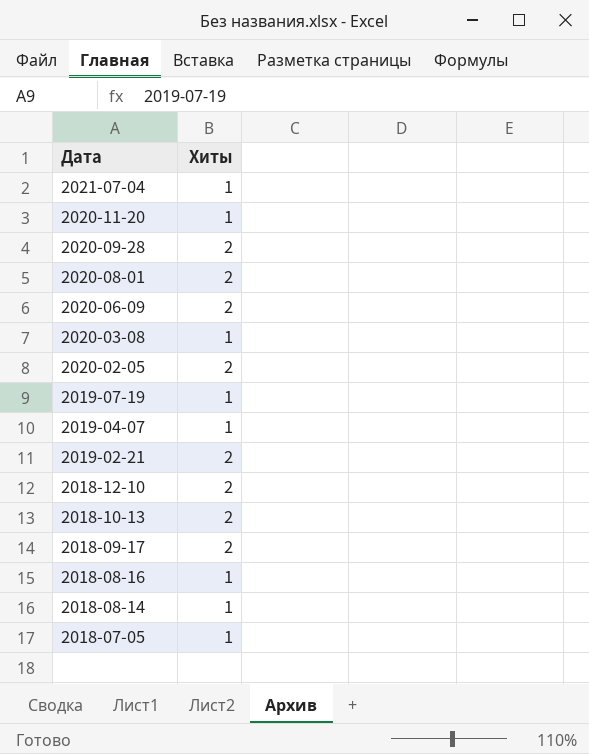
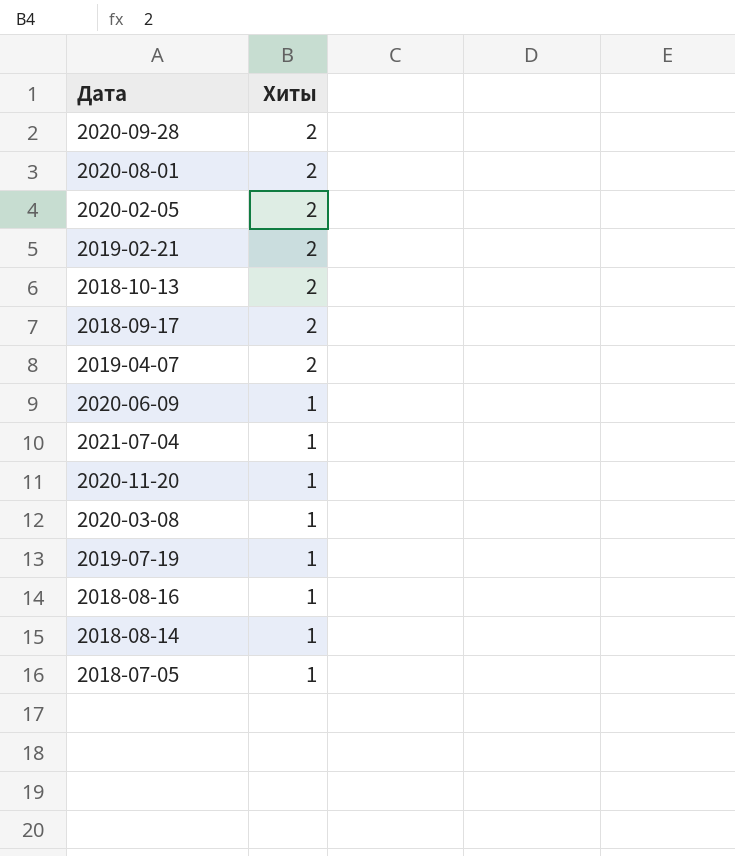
row order: Дата descending -> Хиты descending
row 2018-12-10: 2 -> none
2019-04-07 | Хиты: 1 -> 2
2020-06-09 | Хиты: 2 -> 1

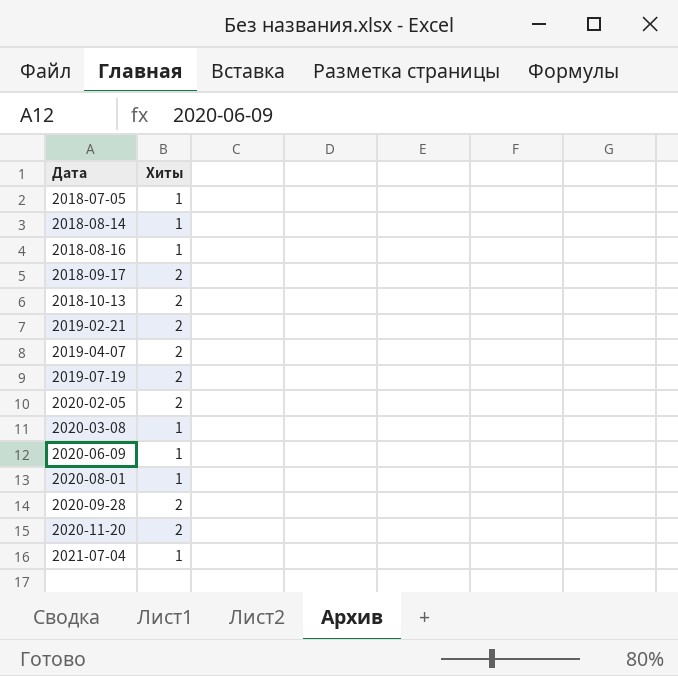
row order: Хиты descending -> Дата ascending
2019-07-19 | Хиты: 1 -> 2
2020-08-01 | Хиты: 2 -> 1
2020-11-20 | Хиты: 1 -> 2

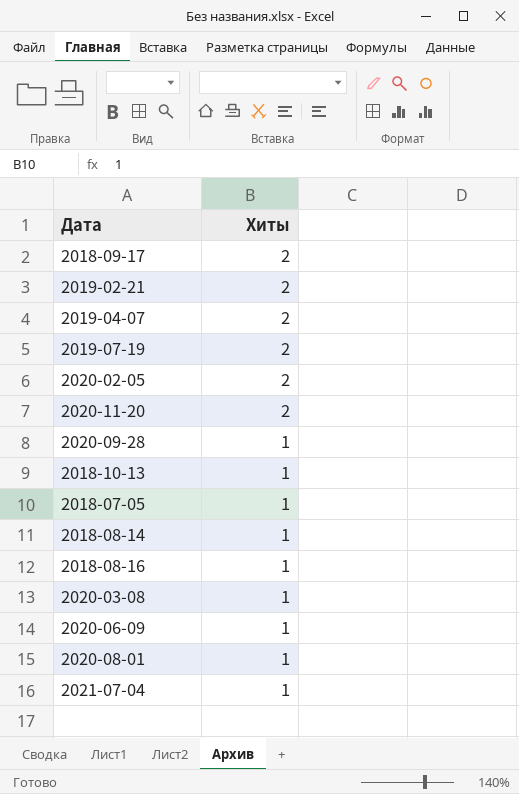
row order: Дата ascending -> Хиты descending
2020-09-28 | Хиты: 2 -> 1
2018-10-13 | Хиты: 2 -> 1

